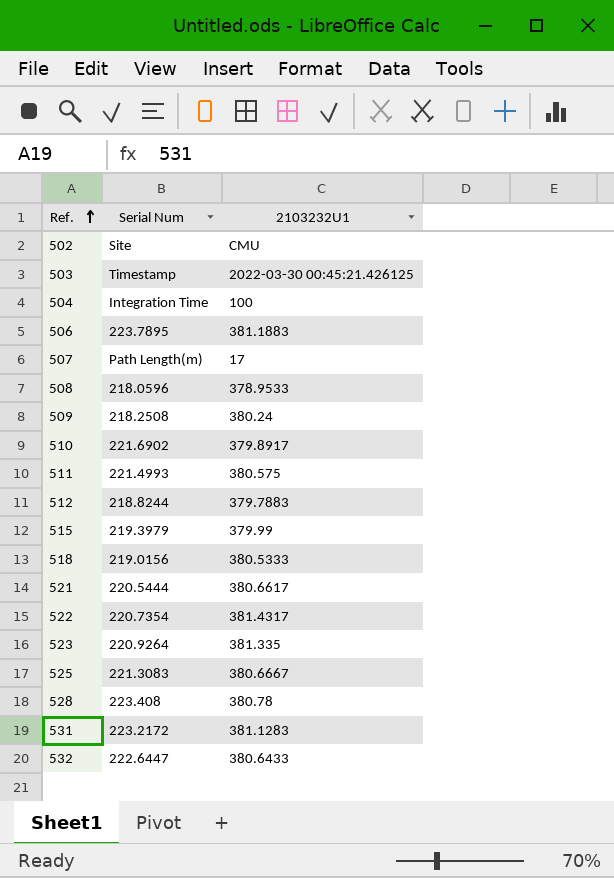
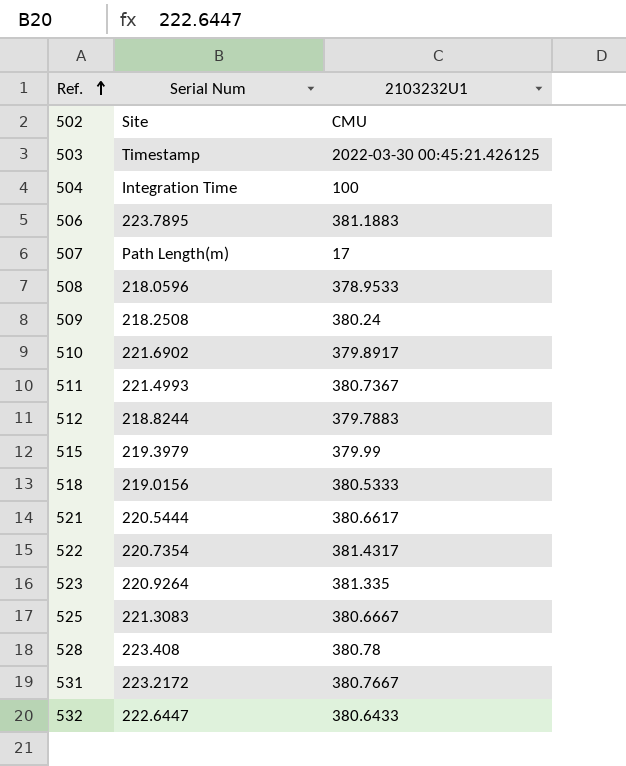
511 | 2103232U1: 380.575 -> 380.7367
531 | 2103232U1: 381.1283 -> 380.7667

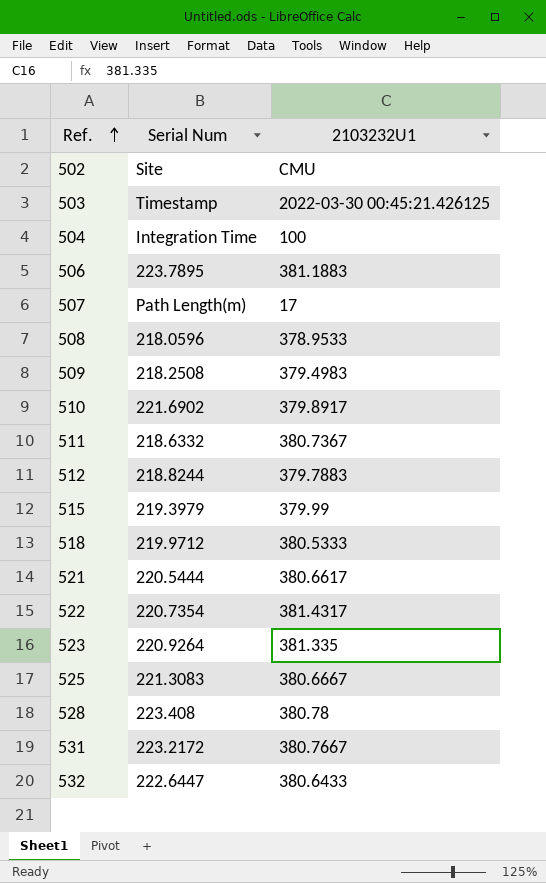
509 | 2103232U1: 380.24 -> 379.4983
511 | Serial Num: 221.4993 -> 218.6332
518 | Serial Num: 219.0156 -> 219.9712

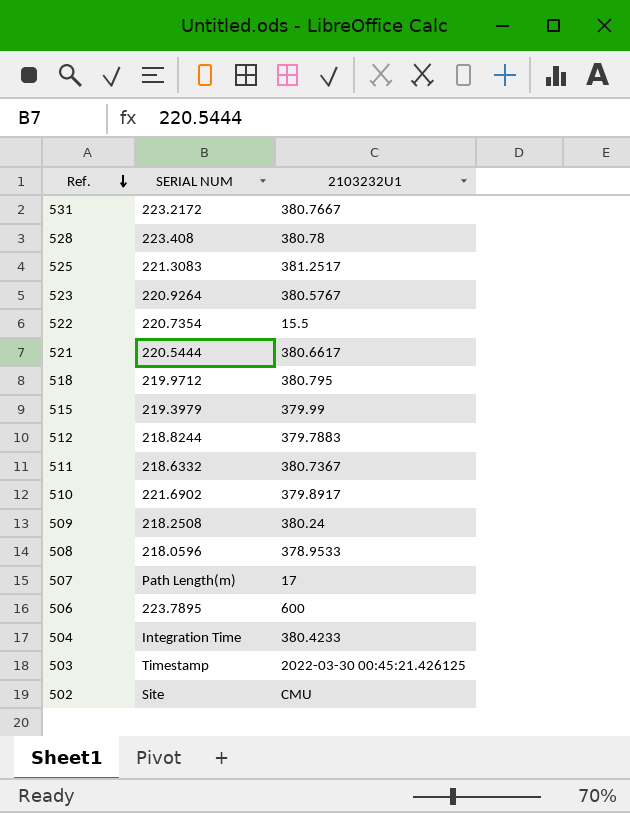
row order: Ref. ascending -> Ref. descending
column name: Serial Num -> SERIAL NUM
row 532: 222.6447 | 380.6433 -> none
525 | 2103232U1: 380.6667 -> 381.2517
523 | 2103232U1: 381.335 -> 380.5767
522 | 2103232U1: 381.4317 -> 15.5
518 | 2103232U1: 380.5333 -> 380.795
509 | 2103232U1: 379.4983 -> 380.24
506 | 2103232U1: 381.1883 -> 600
504 | 2103232U1: 100 -> 380.4233

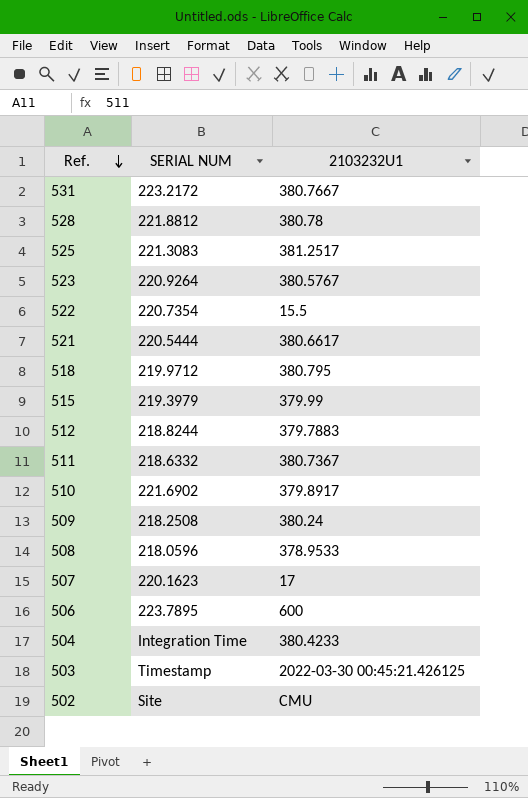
528 | SERIAL NUM: 223.408 -> 221.8812
507 | SERIAL NUM: Path Length(m) -> 220.1623

